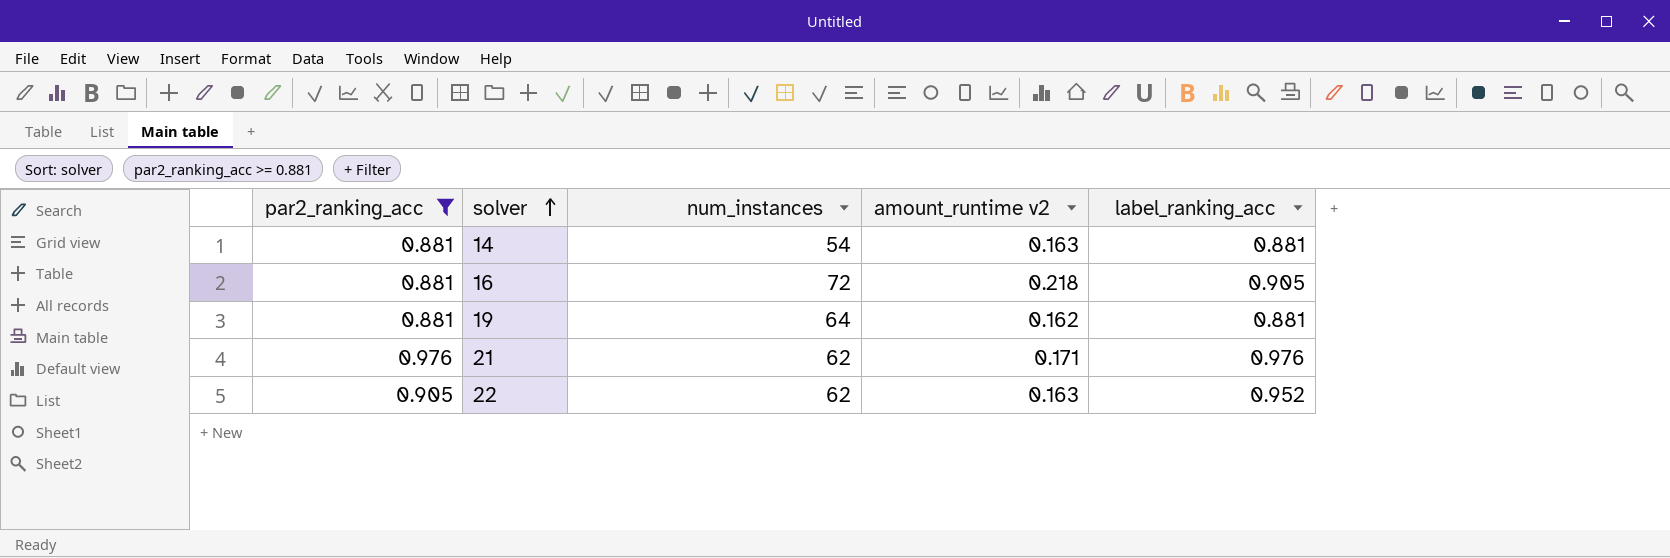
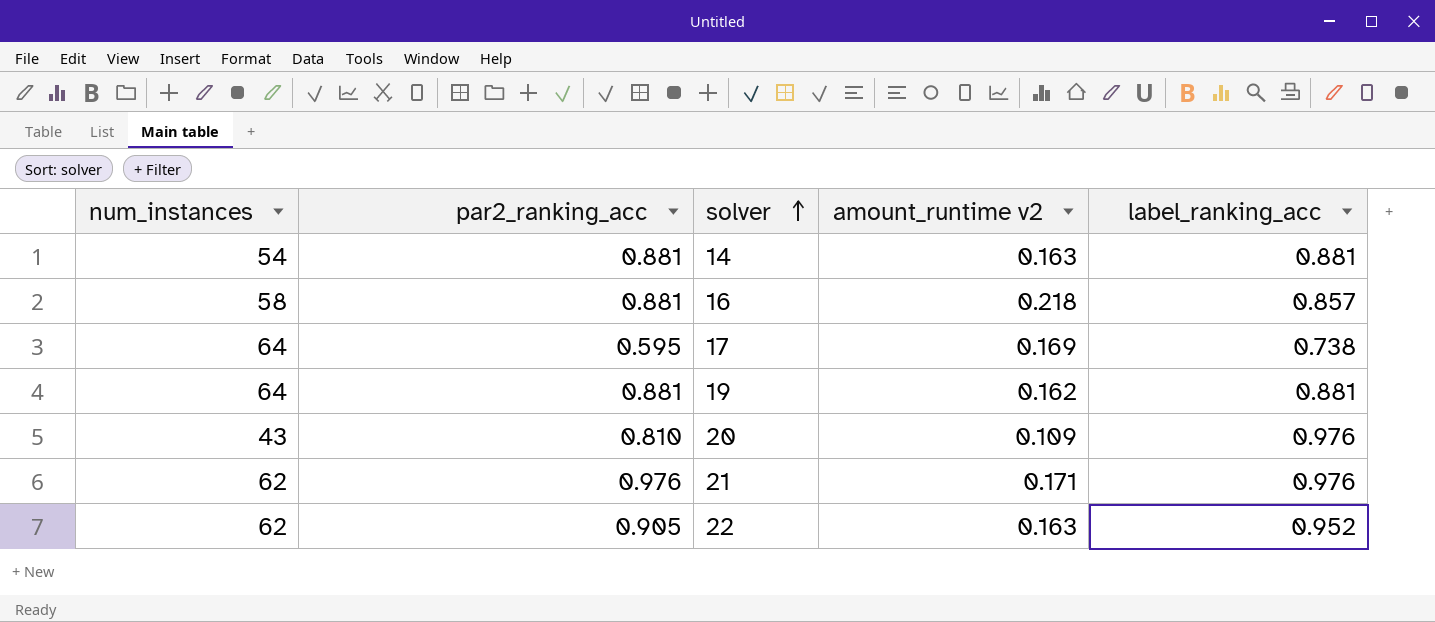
filter: par2_ranking_acc >= 0.881 -> none
column num_instances | position: 3 -> 1
16 | num_instances: 72 -> 58
16 | label_ranking_acc: 0.905 -> 0.857

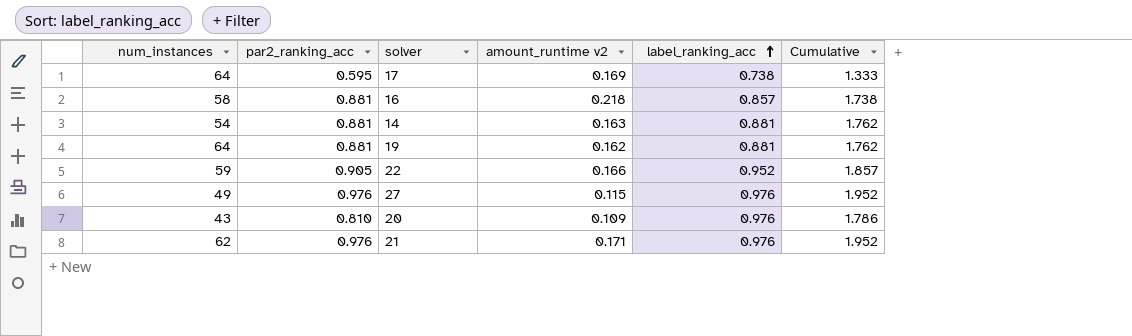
row order: solver ascending -> label_ranking_acc ascending
column Cumulative | formula: none -> [par2_ranking_acc] + [label_ranking_acc]
22 | num_instances: 62 -> 59
22 | amount_runtime v2: 0.163 -> 0.166
row 27: none -> 49 | 0.976 | 0.115 | 0.976 | 1.952

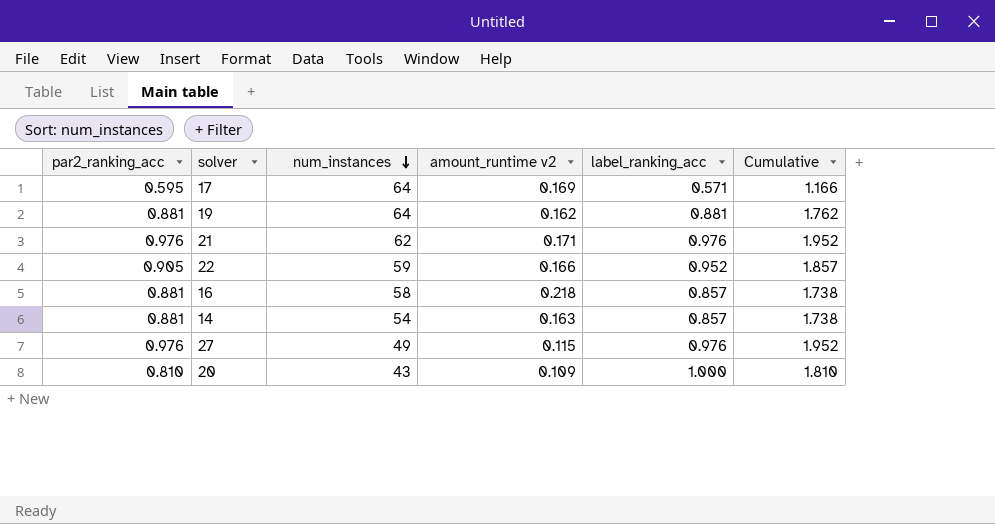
row order: label_ranking_acc ascending -> num_instances descending
column num_instances | position: 1 -> 3
17 | label_ranking_acc: 0.738 -> 0.571
17 | Cumulative: 1.333 -> 1.166
14 | label_ranking_acc: 0.881 -> 0.857
14 | Cumulative: 1.762 -> 1.738
20 | label_ranking_acc: 0.976 -> 1.000
20 | Cumulative: 1.786 -> 1.810

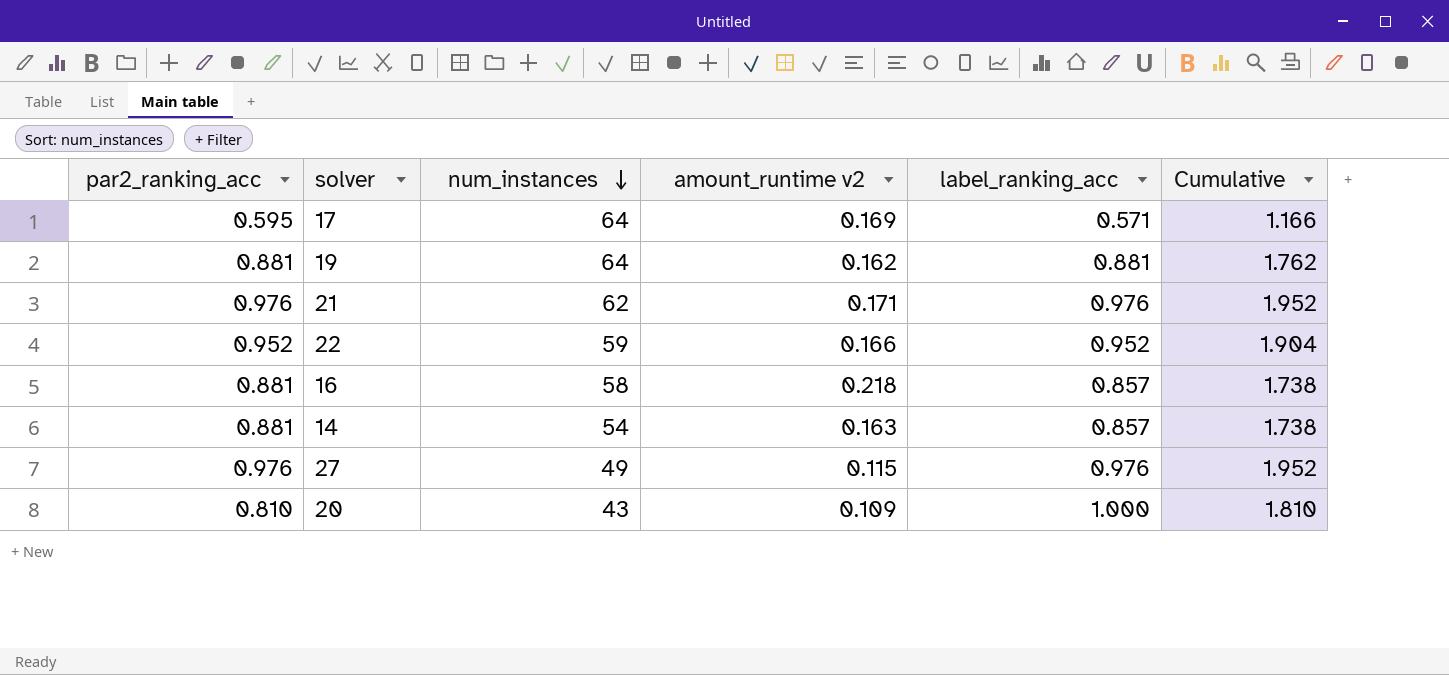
22 | par2_ranking_acc: 0.905 -> 0.952
22 | Cumulative: 1.857 -> 1.904

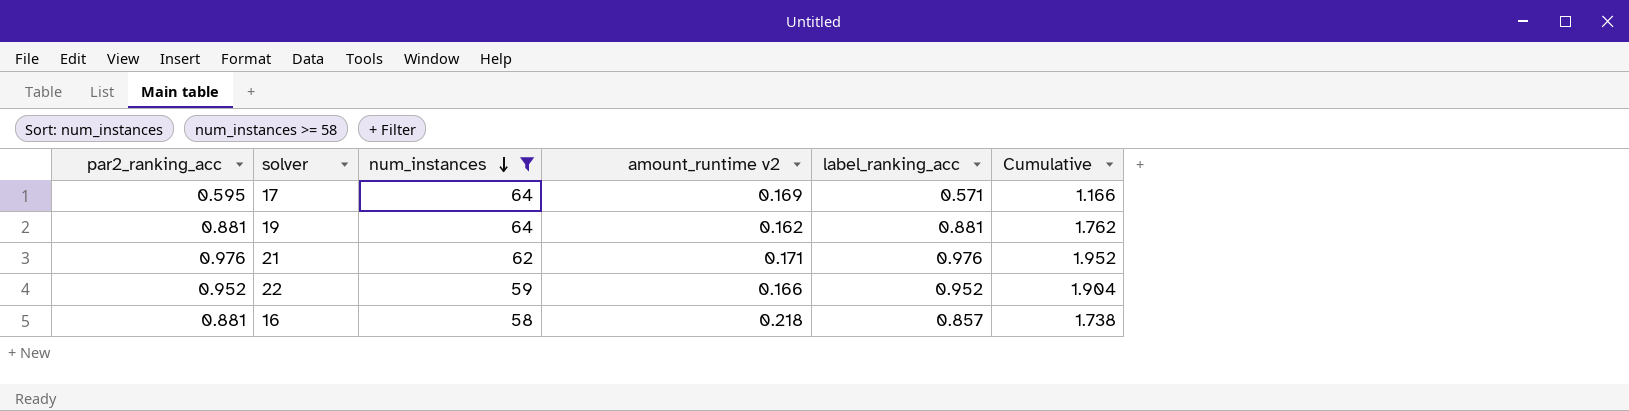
filter: none -> num_instances >= 58

